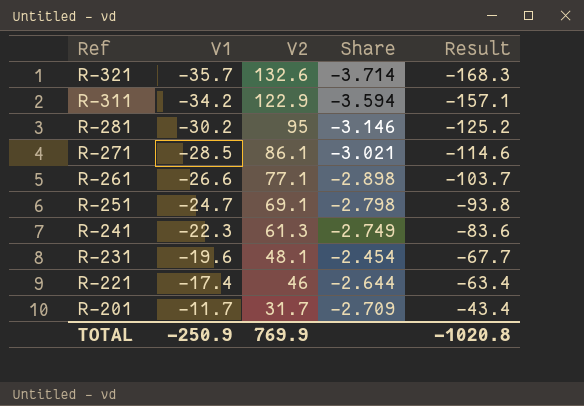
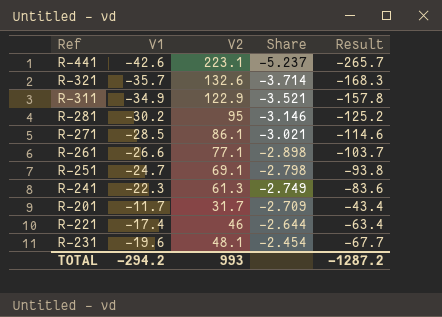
row order: Ref descending -> Share ascending
row R-441: none -> -42.6 | 223.1 | -5.237 | -265.7
R-311 | V1: -34.2 -> -34.9
R-311 | Share: -3.594 -> -3.521
R-311 | Result: -157.1 -> -157.8
TOTAL | V1: -250.9 -> -294.2
TOTAL | V2: 769.9 -> 993
TOTAL | Result: -1020.8 -> -1287.2

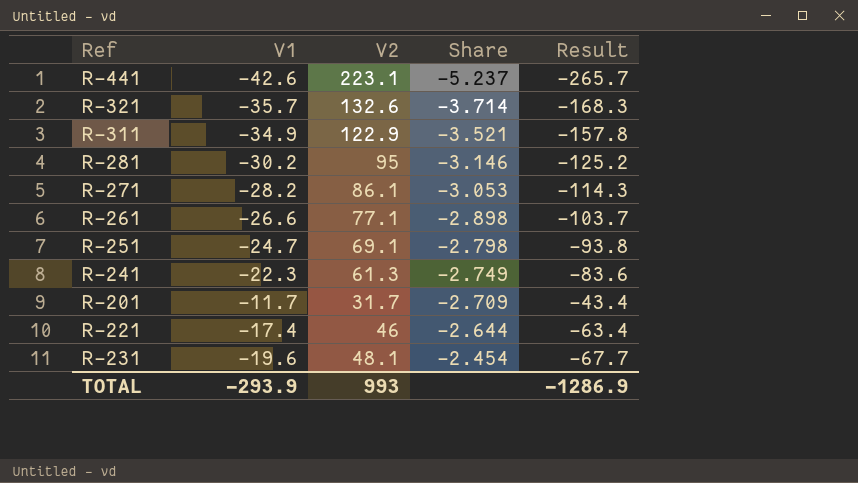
R-271 | V1: -28.5 -> -28.2
R-271 | Share: -3.021 -> -3.053
R-271 | Result: -114.6 -> -114.3
TOTAL | V1: -294.2 -> -293.9
TOTAL | Result: -1287.2 -> -1286.9

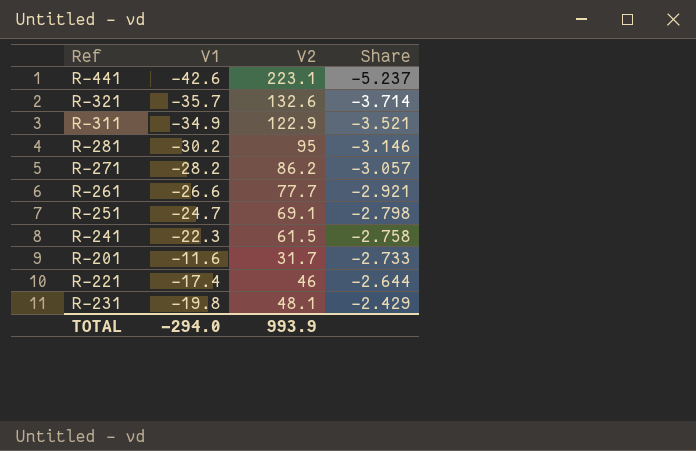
column Result | formula: [V1] - [V2] -> none
R-271 | V2: 86.1 -> 86.2
R-271 | Share: -3.053 -> -3.057
R-261 | V2: 77.1 -> 77.7
R-261 | Share: -2.898 -> -2.921
R-241 | V2: 61.3 -> 61.5
R-241 | Share: -2.749 -> -2.758
R-201 | V1: -11.7 -> -11.6
R-201 | Share: -2.709 -> -2.733
R-231 | V1: -19.6 -> -19.8
R-231 | Share: -2.454 -> -2.429
TOTAL | V1: -293.9 -> -294.0
TOTAL | V2: 993 -> 993.9

